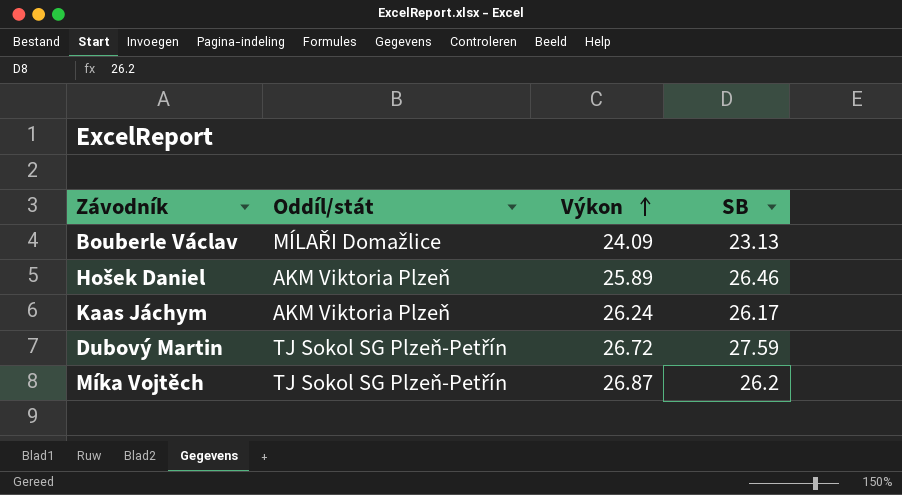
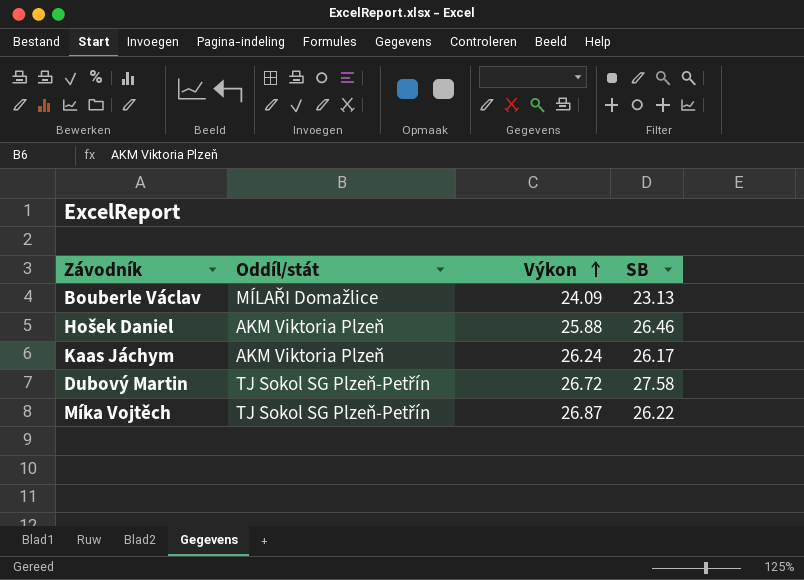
Hošek Daniel | Výkon: 25.89 -> 25.88
Dubový Martin | SB: 27.59 -> 27.58
Míka Vojtěch | SB: 26.2 -> 26.22

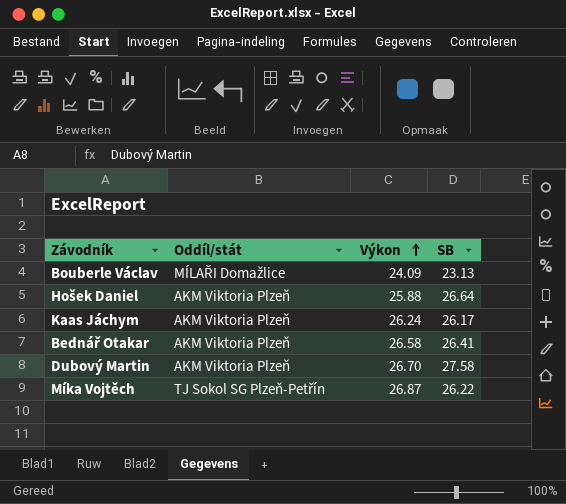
Hošek Daniel | SB: 26.46 -> 26.64
row Bednář Otakar: none -> AKM Viktoria Plzeň | 26.58 | 26.41
Dubový Martin | Oddíl/stát: TJ Sokol SG Plzeň-Petřín -> AKM Viktoria Plzeň
Dubový Martin | Výkon: 26.72 -> 26.70

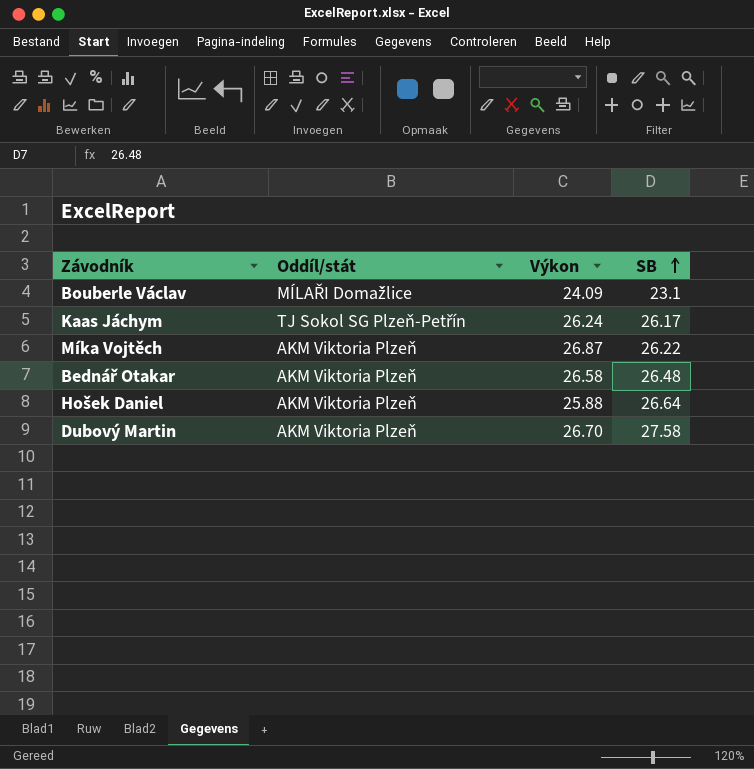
row order: Výkon ascending -> SB ascending
Bouberle Václav | SB: 23.13 -> 23.1
Kaas Jáchym | Oddíl/stát: AKM Viktoria Plzeň -> TJ Sokol SG Plzeň-Petřín
Míka Vojtěch | Oddíl/stát: TJ Sokol SG Plzeň-Petřín -> AKM Viktoria Plzeň
Bednář Otakar | SB: 26.41 -> 26.48

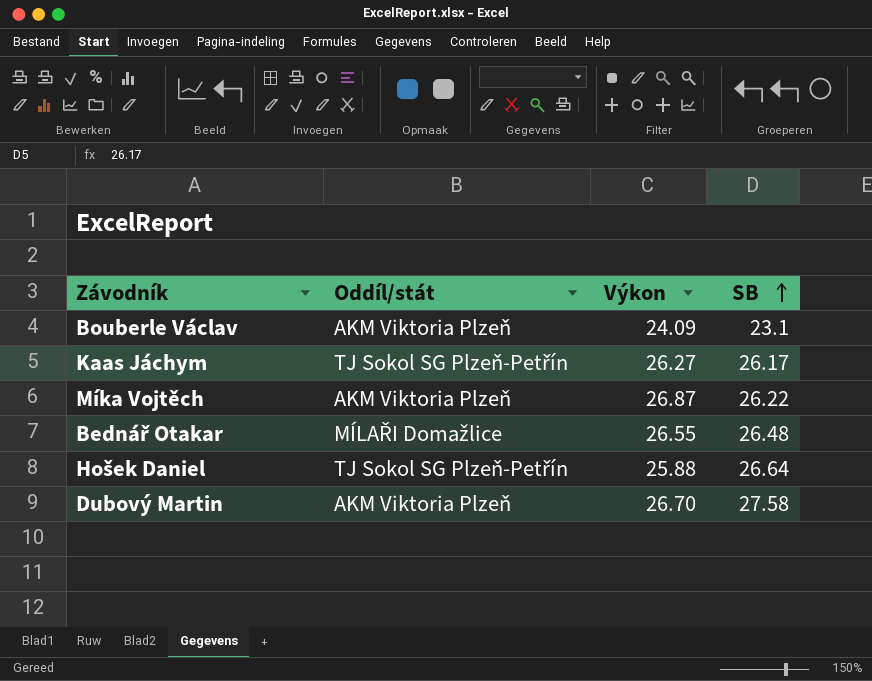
Bouberle Václav | Oddíl/stát: MÍLAŘI Domažlice -> AKM Viktoria Plzeň
Kaas Jáchym | Výkon: 26.24 -> 26.27
Bednář Otakar | Oddíl/stát: AKM Viktoria Plzeň -> MÍLAŘI Domažlice
Bednář Otakar | Výkon: 26.58 -> 26.55
Hošek Daniel | Oddíl/stát: AKM Viktoria Plzeň -> TJ Sokol SG Plzeň-Petřín

